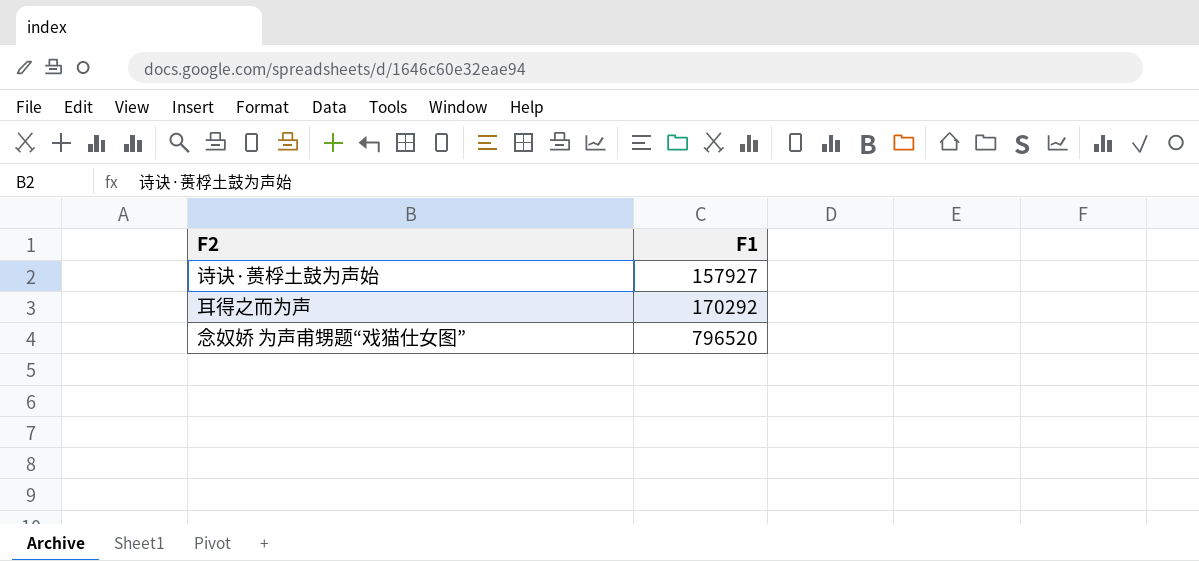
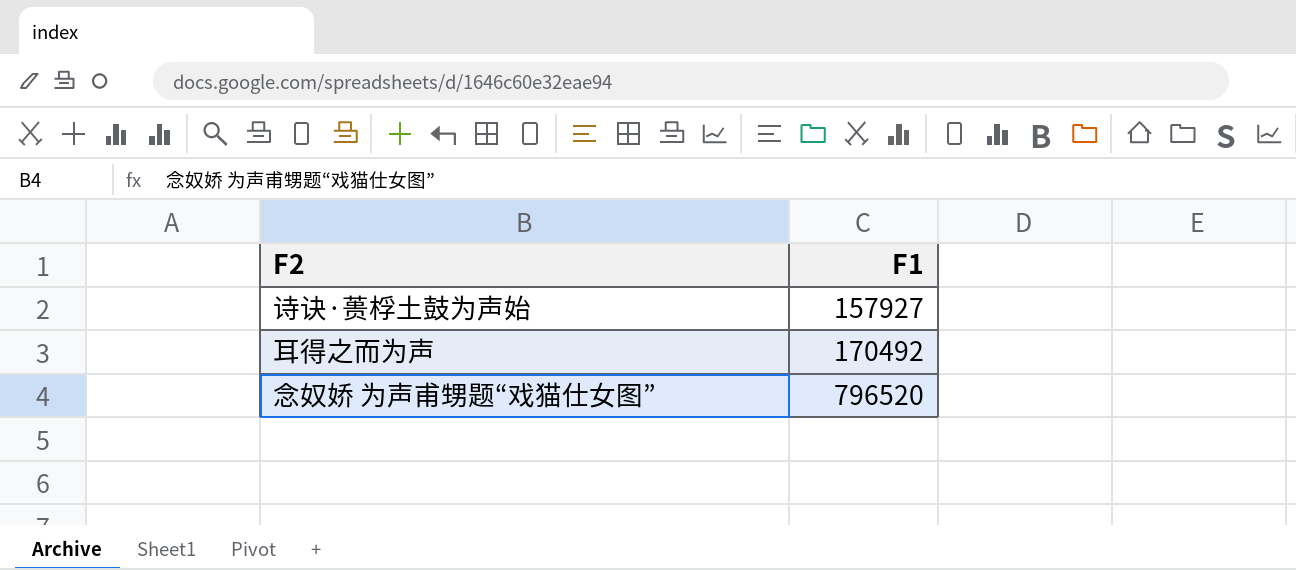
耳得之而为声 | F1: 170292 -> 170492

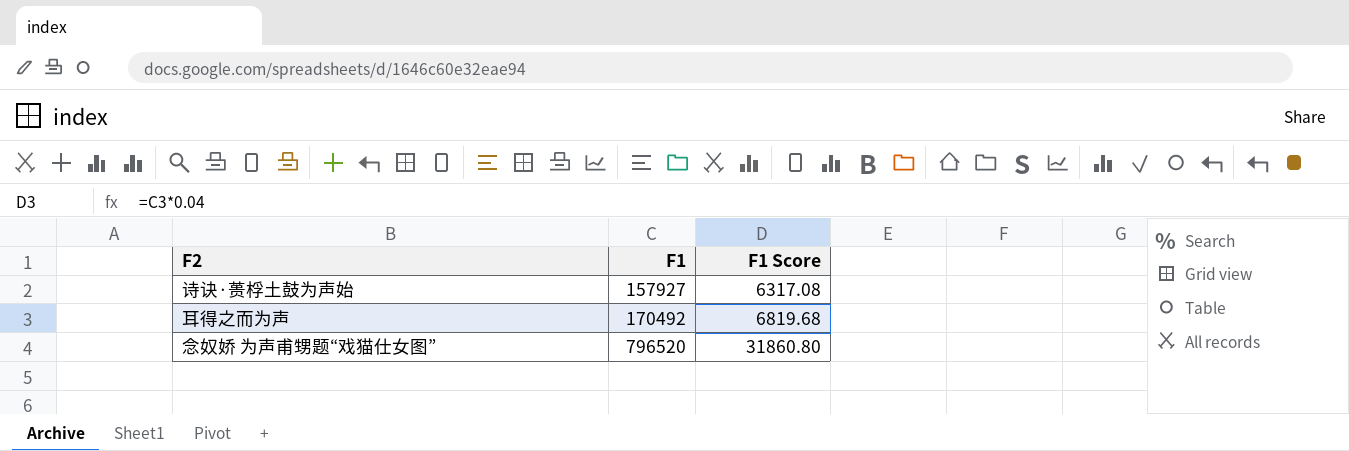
column F1 Score | formula: none -> [F1] * 0.04

